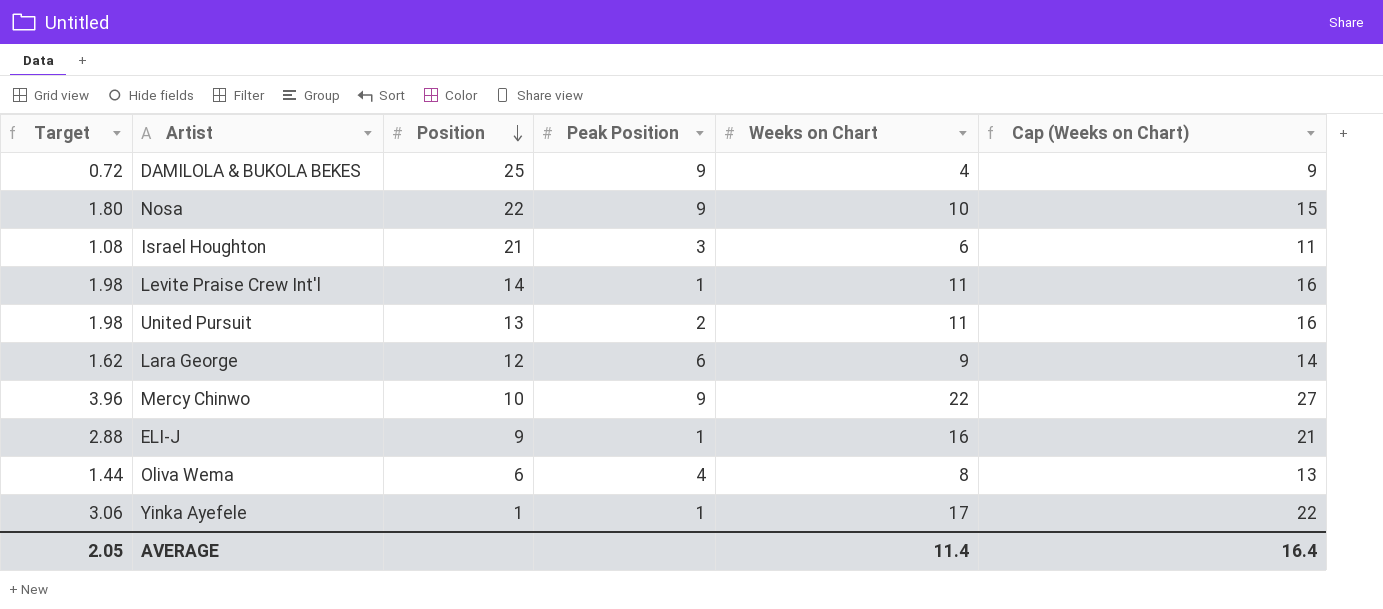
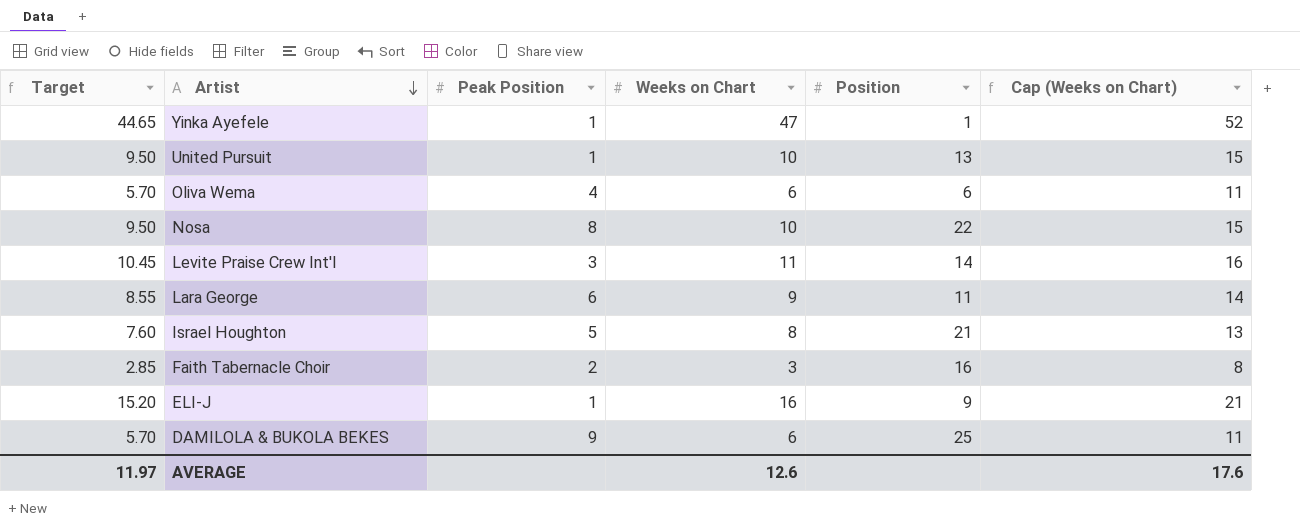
row order: Position descending -> Artist descending
column Target | formula: [Weeks on Chart] * 0.18 -> [Weeks on Chart] * 0.95
column Position | position: 3 -> 5
row Mercy Chinwo: 3.96 | 10 | 9 | 22 | 27 -> none
Yinka Ayefele | Weeks on Chart: 17 -> 47
Yinka Ayefele | Cap (Weeks on Chart): 22 -> 52
United Pursuit | Peak Position: 2 -> 1
United Pursuit | Weeks on Chart: 11 -> 10
United Pursuit | Cap (Weeks on Chart): 16 -> 15
Oliva Wema | Weeks on Chart: 8 -> 6
Oliva Wema | Cap (Weeks on Chart): 13 -> 11
Nosa | Peak Position: 9 -> 8
Levite Praise Crew Int'l | Peak Position: 1 -> 3
Lara George | Position: 12 -> 11
Israel Houghton | Peak Position: 3 -> 5
Israel Houghton | Weeks on Chart: 6 -> 8
Israel Houghton | Cap (Weeks on Chart): 11 -> 13
row Faith Tabernacle Choir: none -> 2.85 | 2 | 3 | 16 | 8
DAMILOLA & BUKOLA BEKES | Weeks on Chart: 4 -> 6
DAMILOLA & BUKOLA BEKES | Cap (Weeks on Chart): 9 -> 11
AVERAGE | Target: 2.05 -> 11.97
AVERAGE | Weeks on Chart: 11.4 -> 12.6
AVERAGE | Cap (Weeks on Chart): 16.4 -> 17.6

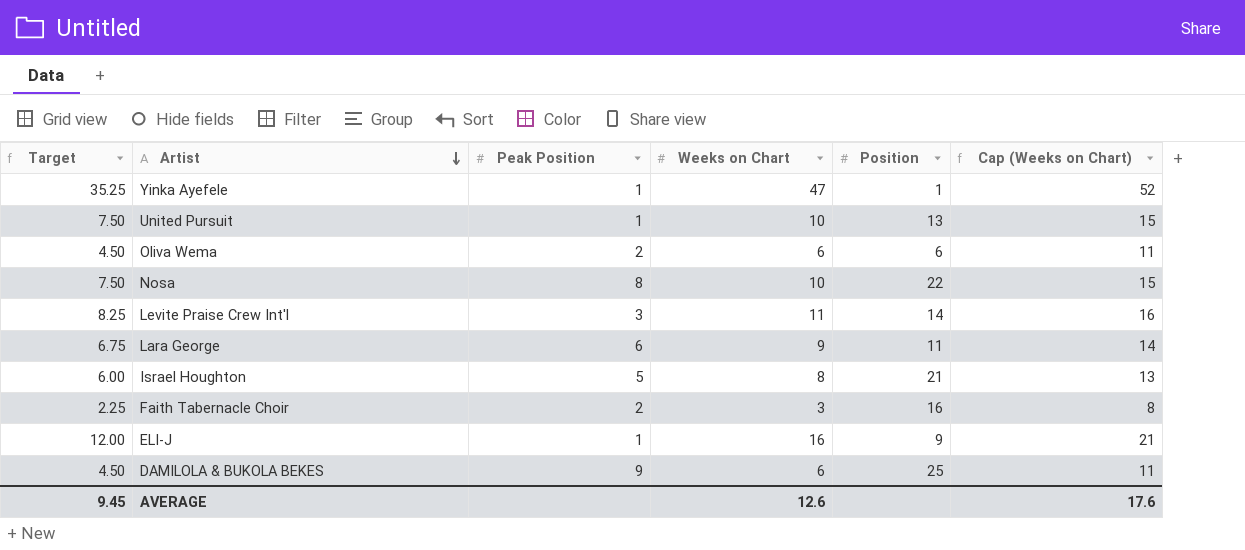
column Target | formula: [Weeks on Chart] * 0.95 -> [Weeks on Chart] * 0.75
Oliva Wema | Peak Position: 4 -> 2
AVERAGE | Target: 11.97 -> 9.45

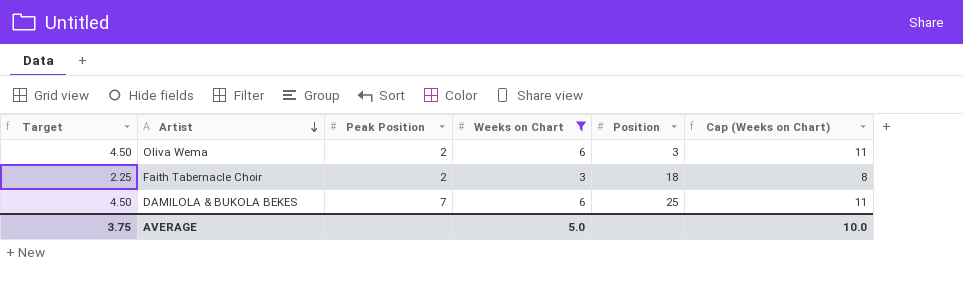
filter: none -> Weeks on Chart <= 6
Oliva Wema | Position: 6 -> 3
Faith Tabernacle Choir | Position: 16 -> 18
DAMILOLA & BUKOLA BEKES | Peak Position: 9 -> 7
AVERAGE | Target: 9.45 -> 3.75
AVERAGE | Weeks on Chart: 12.6 -> 5.0
AVERAGE | Cap (Weeks on Chart): 17.6 -> 10.0

